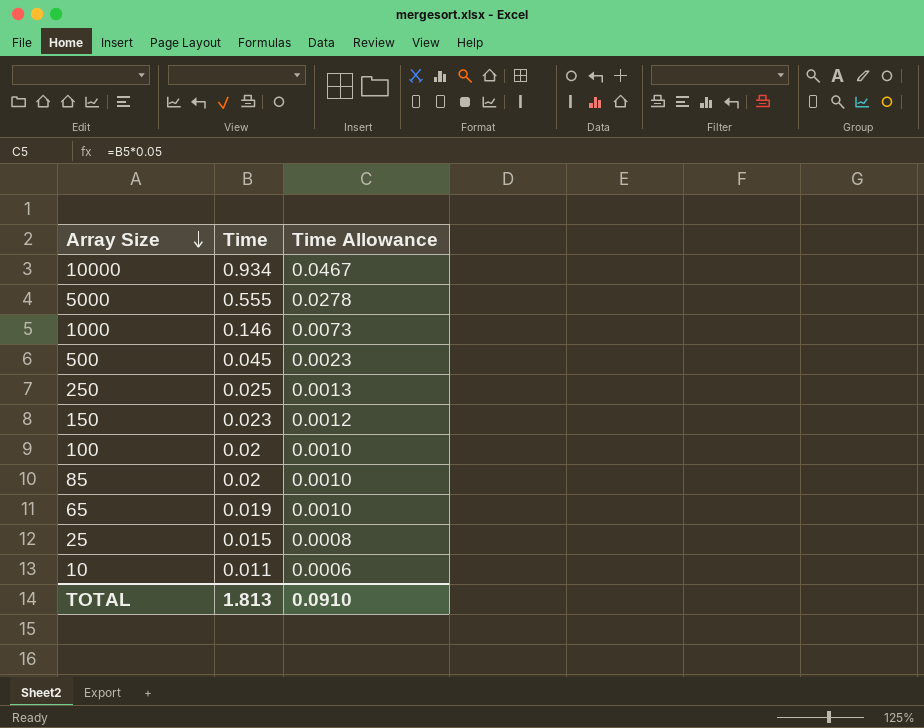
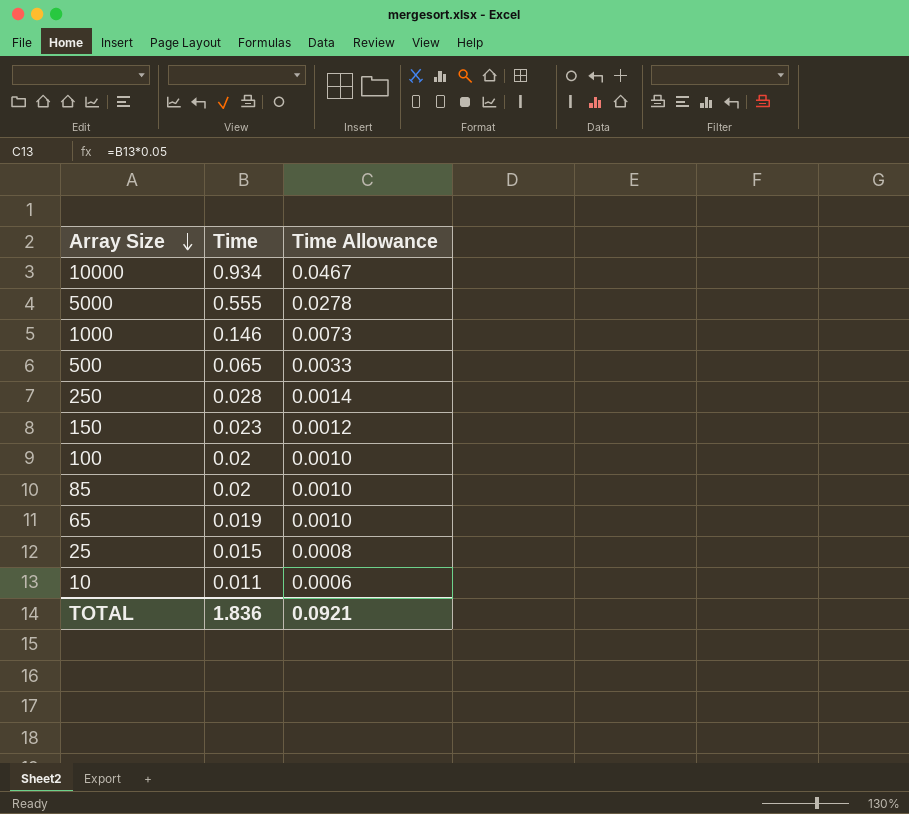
500 | Time: 0.045 -> 0.065
500 | Time Allowance: 0.0023 -> 0.0033
250 | Time: 0.025 -> 0.028
250 | Time Allowance: 0.0013 -> 0.0014
TOTAL | Time: 1.813 -> 1.836
TOTAL | Time Allowance: 0.0910 -> 0.0921

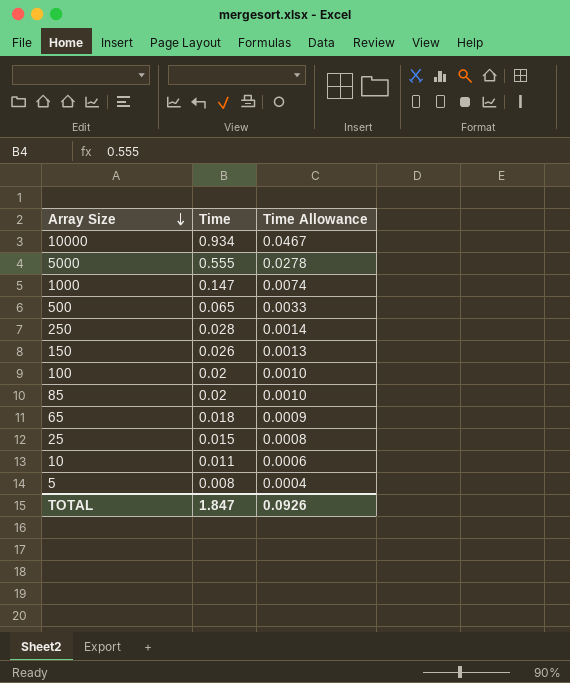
1000 | Time: 0.146 -> 0.147
1000 | Time Allowance: 0.0073 -> 0.0074
150 | Time: 0.023 -> 0.026
150 | Time Allowance: 0.0012 -> 0.0013
65 | Time: 0.019 -> 0.018
65 | Time Allowance: 0.0010 -> 0.0009
row 5: none -> 0.008 | 0.0004
TOTAL | Time: 1.836 -> 1.847
TOTAL | Time Allowance: 0.0921 -> 0.0926

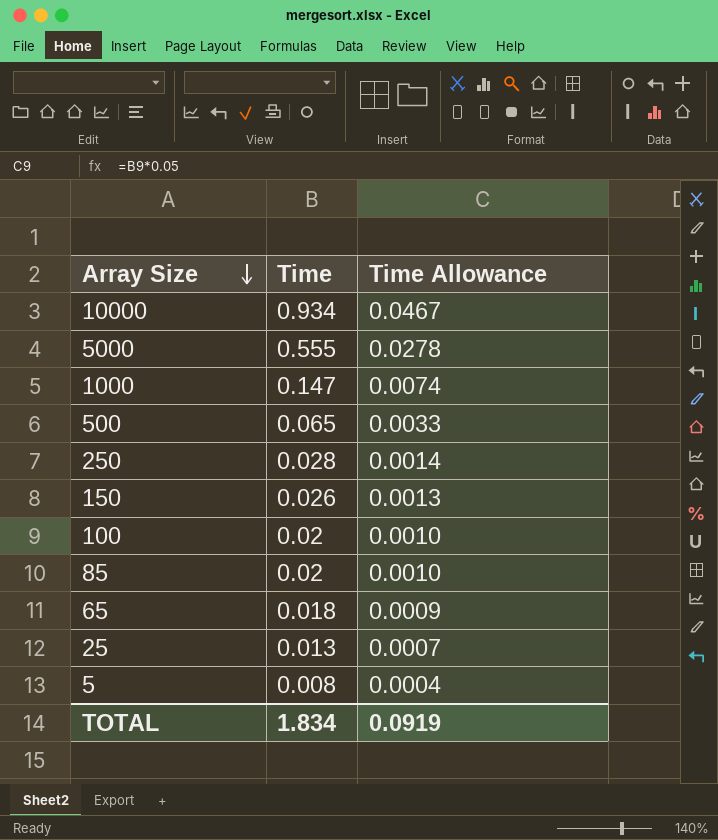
row 10: 0.011 | 0.0006 -> none
25 | Time: 0.015 -> 0.013
25 | Time Allowance: 0.0008 -> 0.0007
TOTAL | Time: 1.847 -> 1.834
TOTAL | Time Allowance: 0.0926 -> 0.0919

